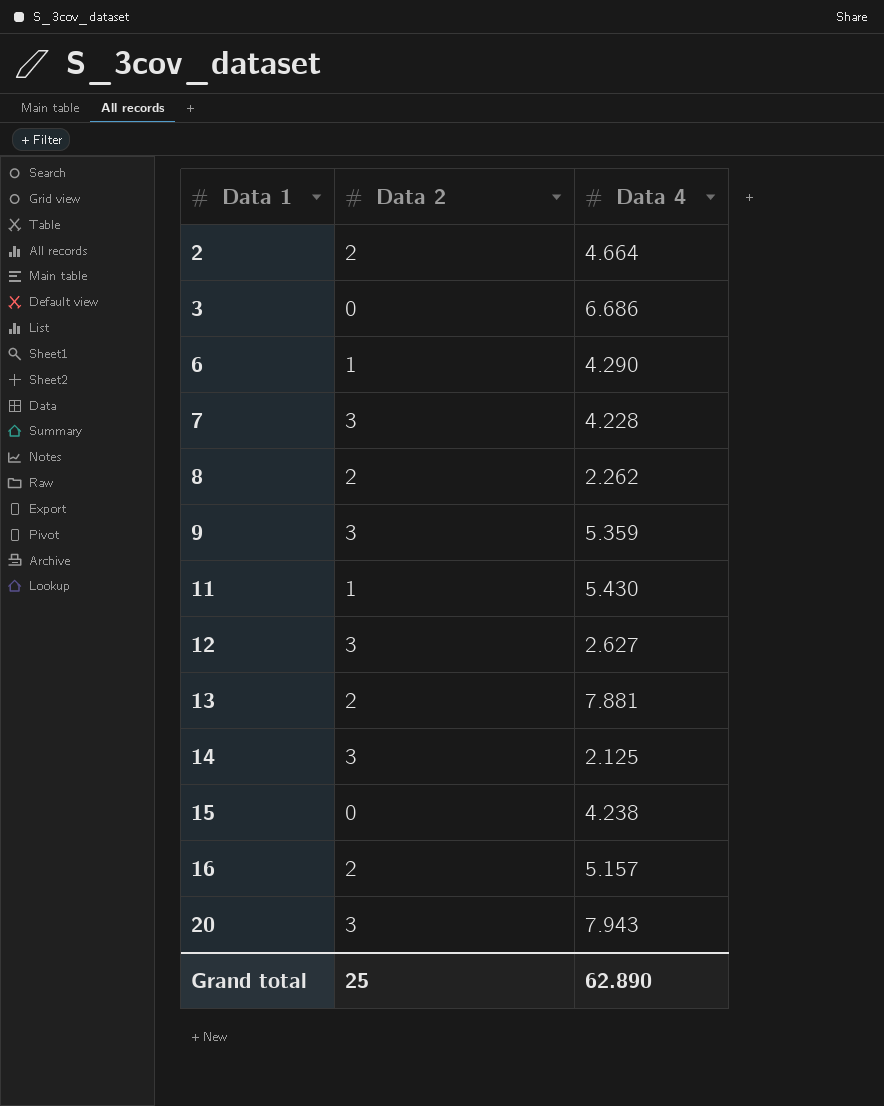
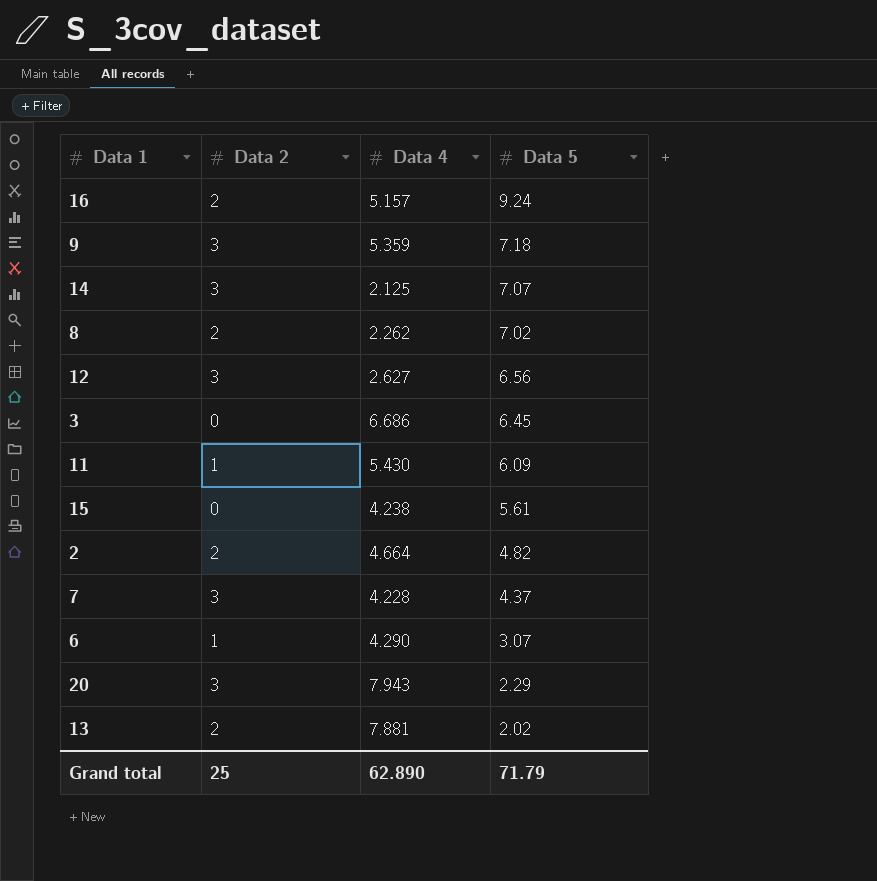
row order: Data 1 ascending -> Data 5 descending
column Data 5 | position: none -> 4

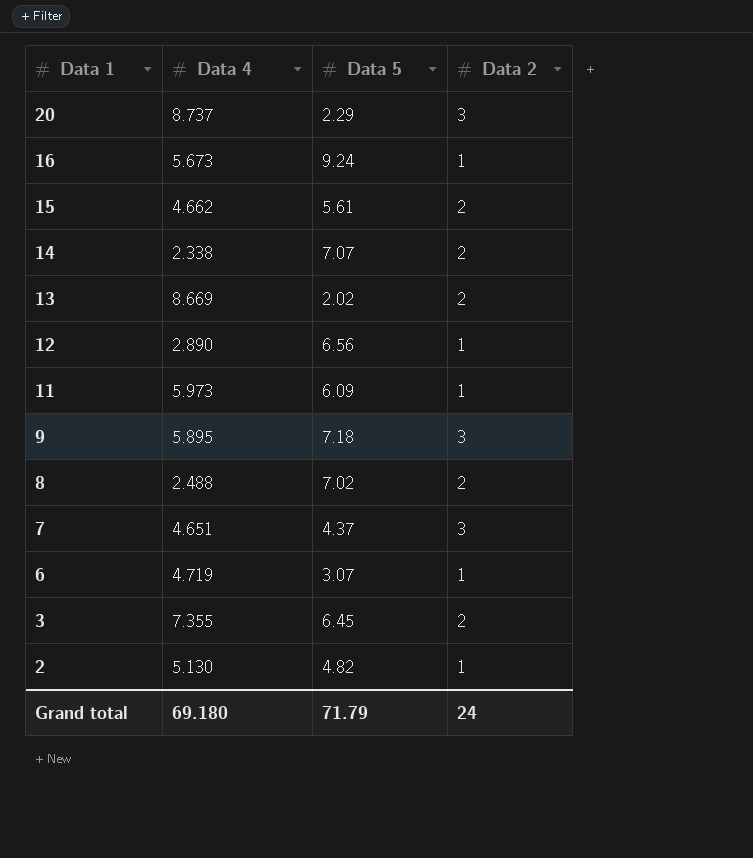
row order: Data 5 descending -> Data 1 descending
column Data 2 | position: 2 -> 4
20 | Data 4: 7.943 -> 8.737
16 | Data 4: 5.157 -> 5.673
16 | Data 2: 2 -> 1
15 | Data 4: 4.238 -> 4.662
15 | Data 2: 0 -> 2
14 | Data 4: 2.125 -> 2.338
14 | Data 2: 3 -> 2
13 | Data 4: 7.881 -> 8.669
12 | Data 4: 2.627 -> 2.890
12 | Data 2: 3 -> 1
11 | Data 4: 5.430 -> 5.973
9 | Data 4: 5.359 -> 5.895
8 | Data 4: 2.262 -> 2.488
7 | Data 4: 4.228 -> 4.651
6 | Data 4: 4.290 -> 4.719
3 | Data 4: 6.686 -> 7.355
3 | Data 2: 0 -> 2
2 | Data 4: 4.664 -> 5.130
2 | Data 2: 2 -> 1
Grand total | Data 4: 62.890 -> 69.180
Grand total | Data 2: 25 -> 24

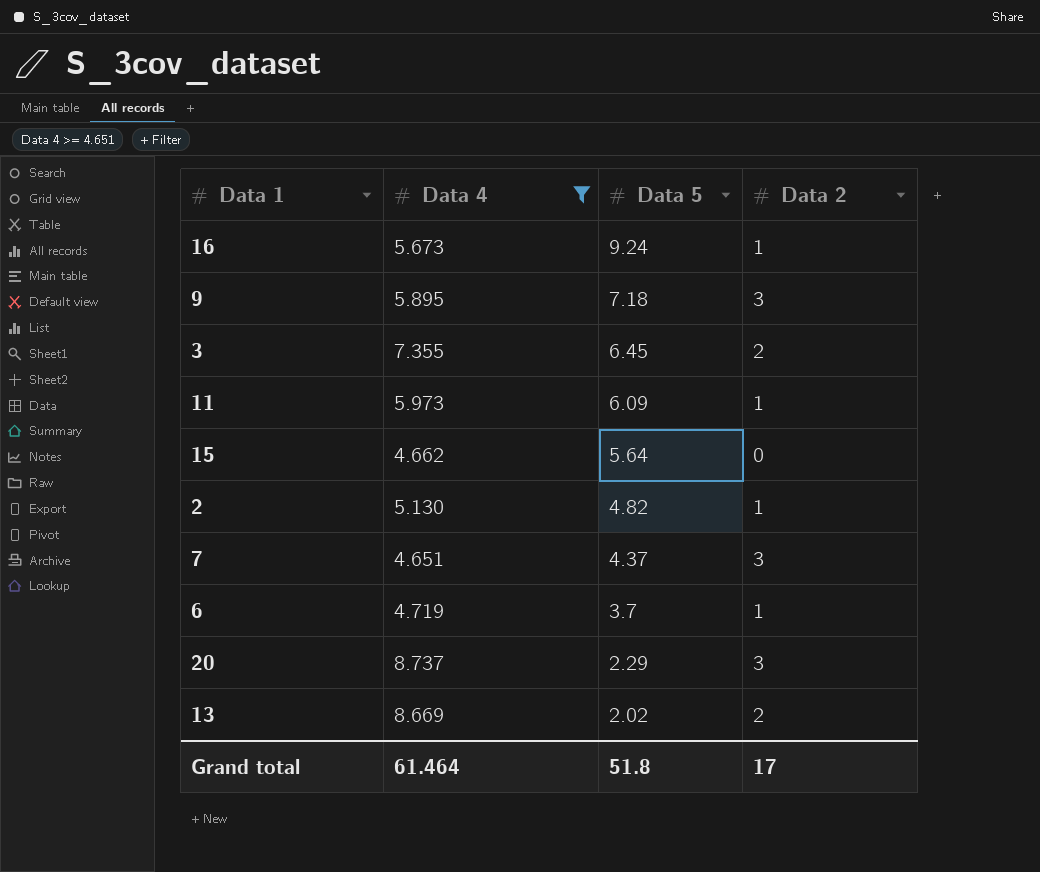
filter: none -> Data 4 >= 4.651
row order: Data 1 descending -> Data 5 descending
15 | Data 5: 5.61 -> 5.64
15 | Data 2: 2 -> 0
6 | Data 5: 3.07 -> 3.7
Grand total | Data 4: 69.180 -> 61.464
Grand total | Data 5: 71.79 -> 51.8
Grand total | Data 2: 24 -> 17

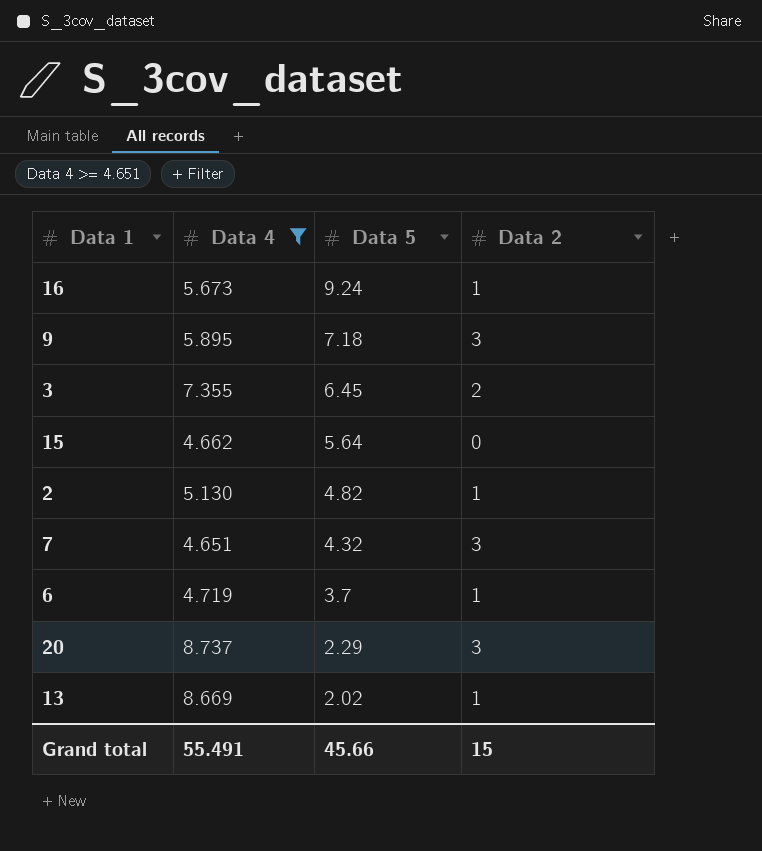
row 11: 5.973 | 6.09 | 1 -> none
7 | Data 5: 4.37 -> 4.32
13 | Data 2: 2 -> 1
Grand total | Data 4: 61.464 -> 55.491
Grand total | Data 5: 51.8 -> 45.66
Grand total | Data 2: 17 -> 15

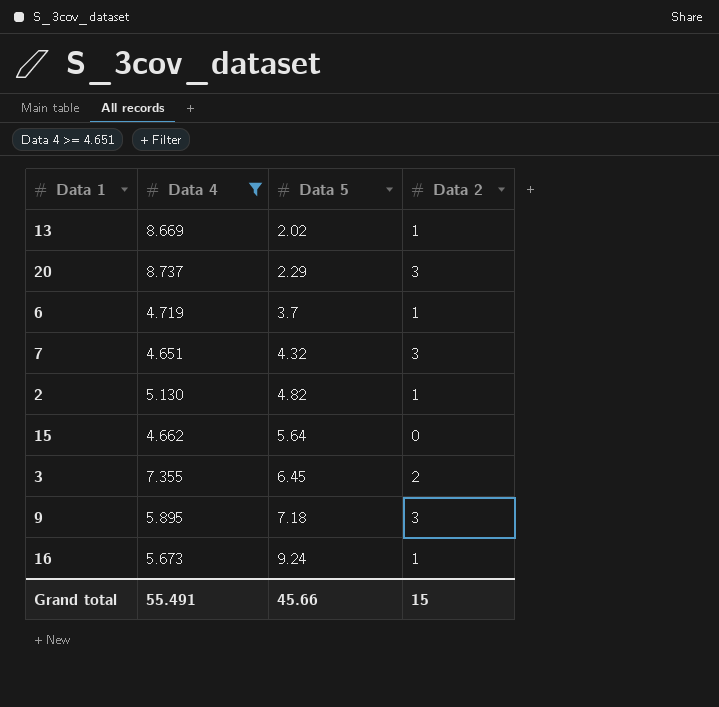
row order: Data 5 descending -> Data 5 ascending

